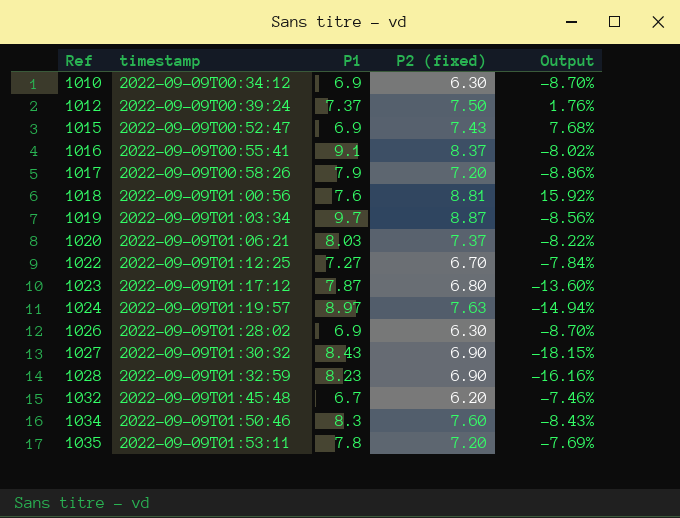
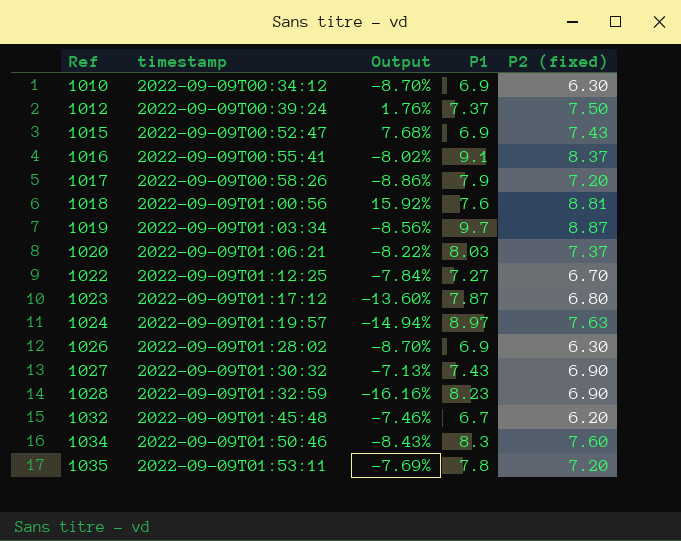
column Output | position: 5 -> 3
1027 | Output: -18.15% -> -7.13%
1027 | P1: 8.43 -> 7.43

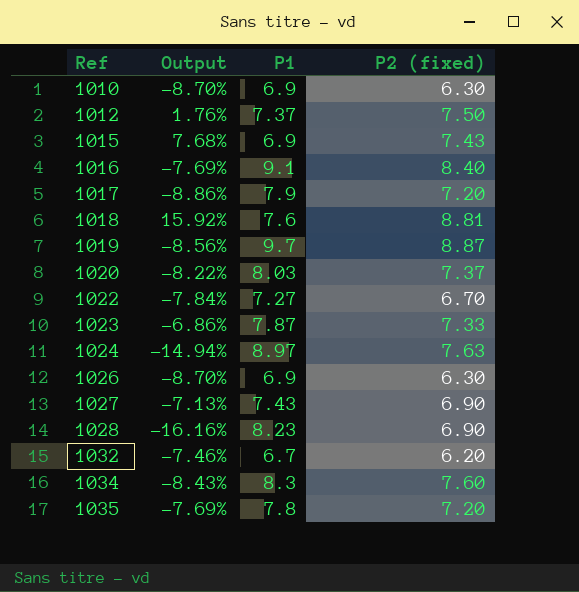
column timestamp | position: 2 -> none
1016 | Output: -8.02% -> -7.69%
1016 | P2 (fixed): 8.37 -> 8.40
1023 | Output: -13.60% -> -6.86%
1023 | P2 (fixed): 6.80 -> 7.33

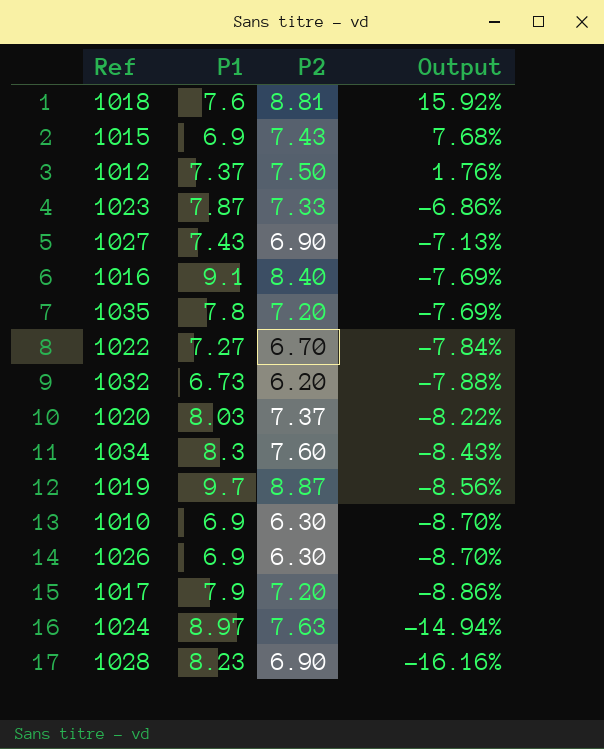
row order: Ref ascending -> Output descending
column name: P2 (fixed) -> P2
column Output | position: 2 -> 4
1032 | P1: 6.7 -> 6.73
1032 | Output: -7.46% -> -7.88%

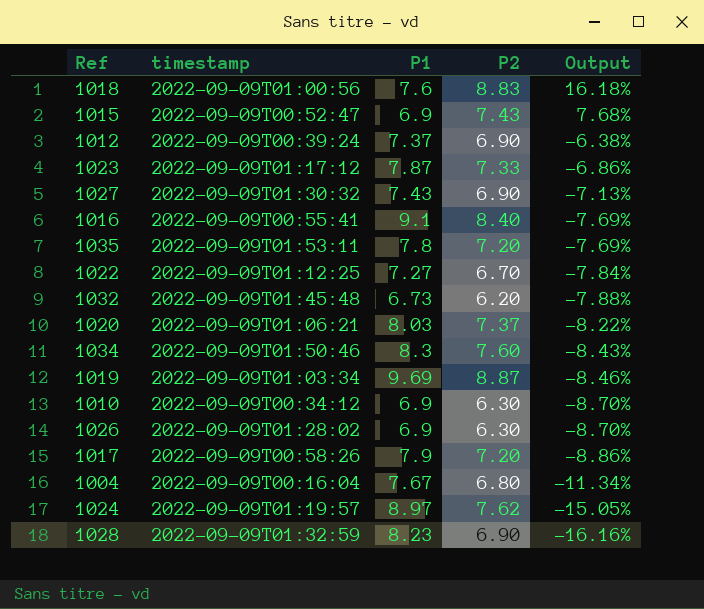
column timestamp | position: none -> 2
1018 | P2: 8.81 -> 8.83
1018 | Output: 15.92% -> 16.18%
1012 | P2: 7.50 -> 6.90
1012 | Output: 1.76% -> -6.38%
1019 | P1: 9.7 -> 9.69
1019 | Output: -8.56% -> -8.46%
row 1004: none -> 2022-09-09T00:16:04 | 7.67 | 6.80 | -11.34%
1024 | P2: 7.63 -> 7.62
1024 | Output: -14.94% -> -15.05%

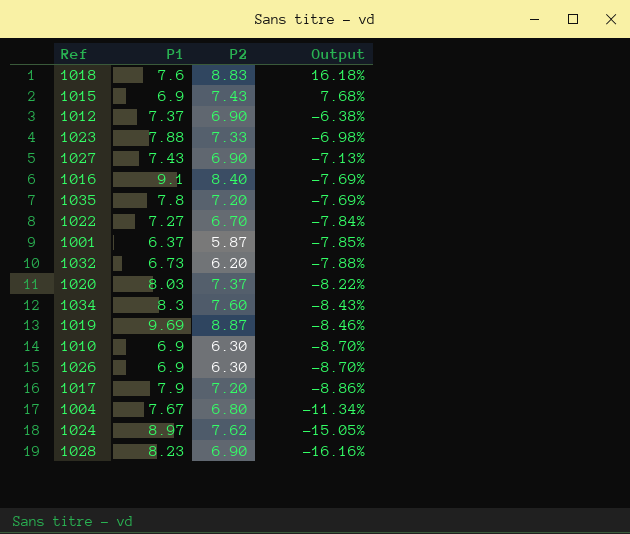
column timestamp | position: 2 -> none
1023 | P1: 7.87 -> 7.88
1023 | Output: -6.86% -> -6.98%
row 1001: none -> 6.37 | 5.87 | -7.85%

